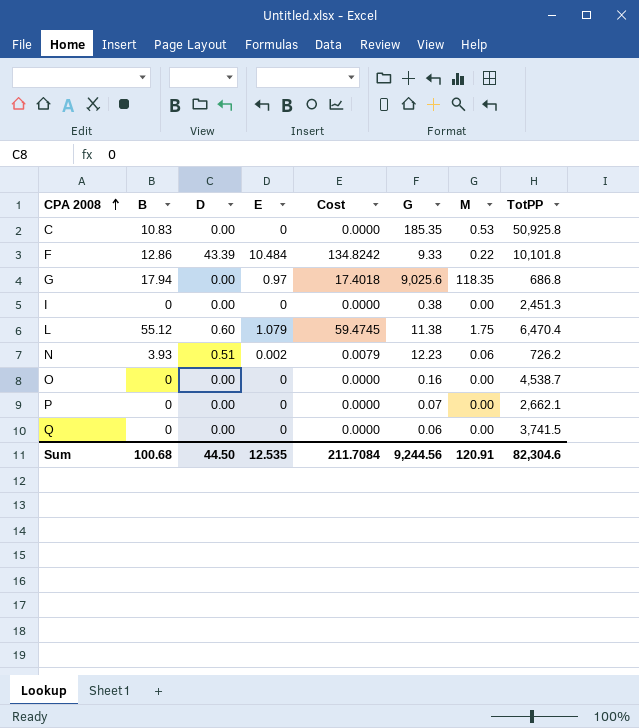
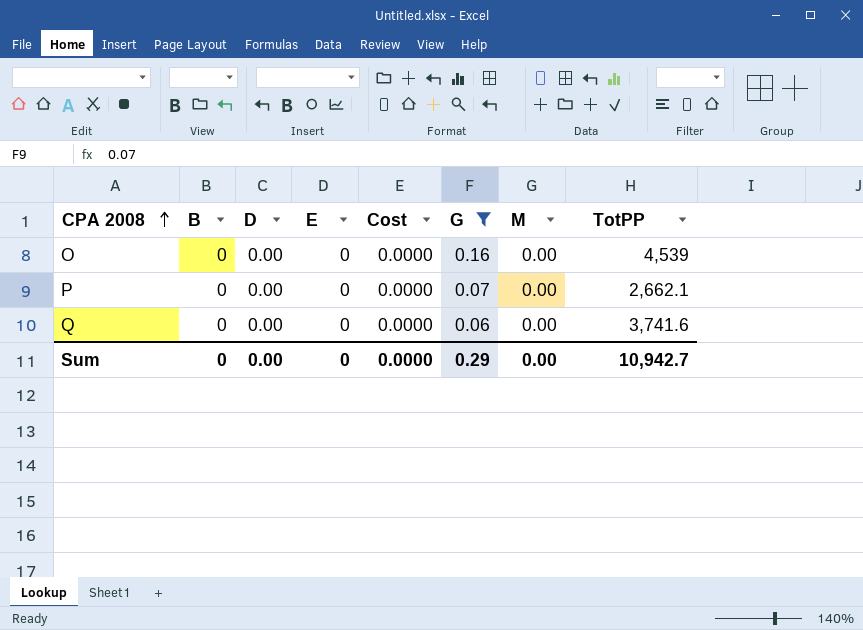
filter: none -> G <= 0.16
O | TotPP: 4,538.7 -> 4,539
Q | TotPP: 3,741.5 -> 3,741.6
Sum | B: 100.68 -> 0
Sum | D: 44.50 -> 0.00
Sum | E: 12.535 -> 0
Sum | Cost: 211.7084 -> 0.0000
Sum | G: 9,244.56 -> 0.29
Sum | M: 120.91 -> 0.00
Sum | TotPP: 82,304.6 -> 10,942.7

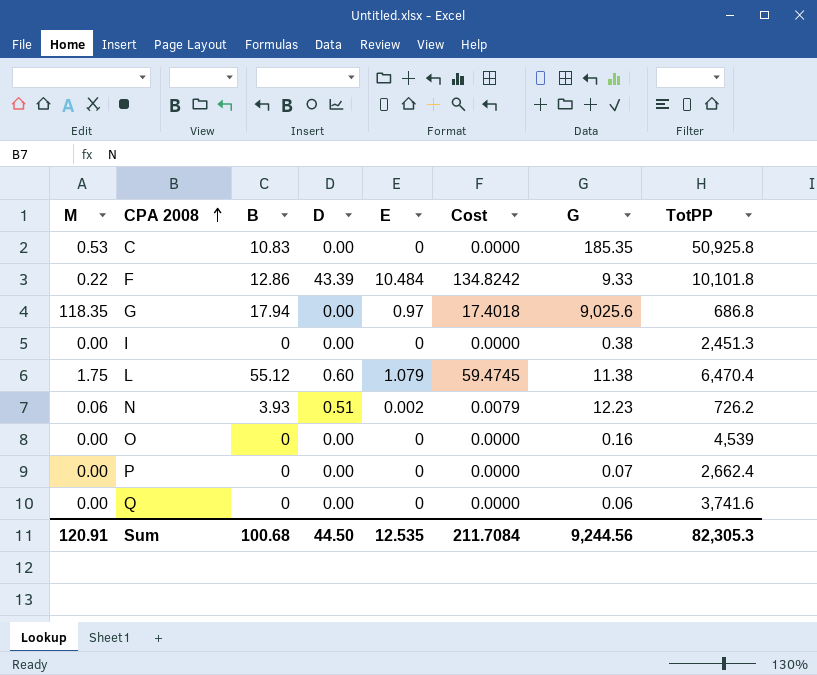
filter: G <= 0.16 -> none
column M | position: 7 -> 1
P | TotPP: 2,662.1 -> 2,662.4
Sum | M: 0.00 -> 120.91
Sum | B: 0 -> 100.68
Sum | D: 0.00 -> 44.50
Sum | E: 0 -> 12.535
Sum | Cost: 0.0000 -> 211.7084
Sum | G: 0.29 -> 9,244.56
Sum | TotPP: 10,942.7 -> 82,305.3

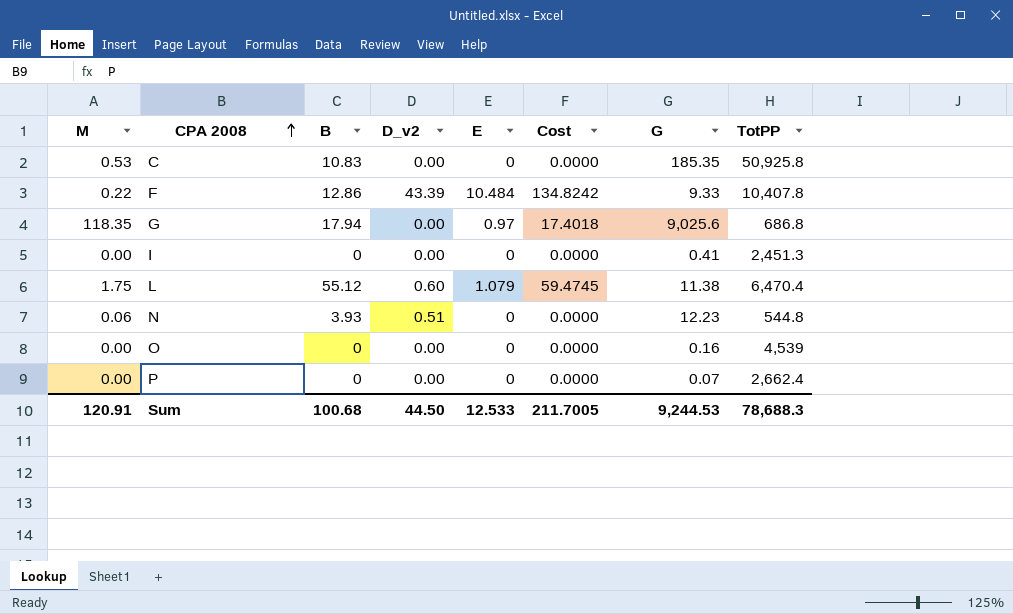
column name: D -> D_v2
row Q: 0.00 | 0 | 0.00 | 0 | 0.0000 | 0.06 | 3,741.6 -> none
F | TotPP: 10,101.8 -> 10,407.8
I | G: 0.38 -> 0.41
N | E: 0.002 -> 0
N | Cost: 0.0079 -> 0.0000
N | TotPP: 726.2 -> 544.8
Sum | E: 12.535 -> 12.533
Sum | Cost: 211.7084 -> 211.7005
Sum | G: 9,244.56 -> 9,244.53
Sum | TotPP: 82,305.3 -> 78,688.3

